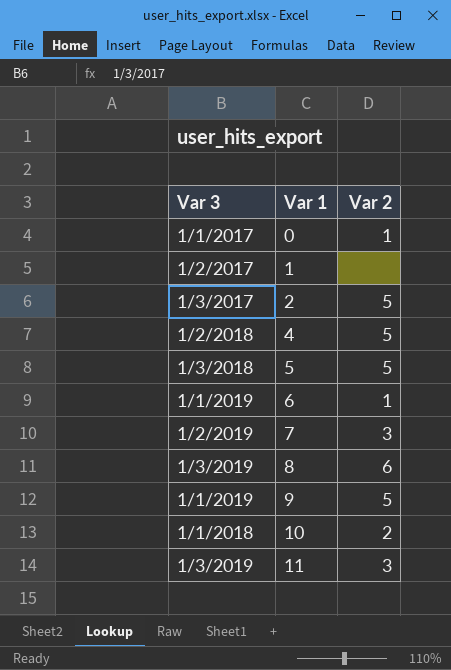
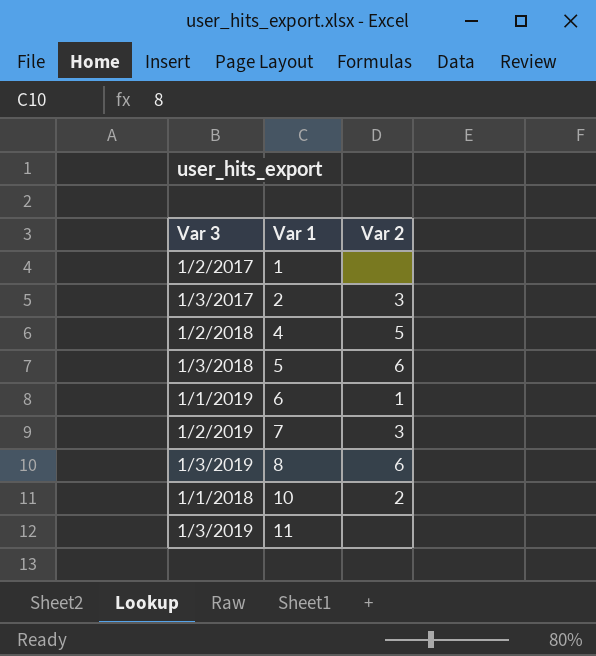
row 0: 1/1/2017 | 1 -> none
row 9: 1/1/2019 | 5 -> none
2 | Var 2: 5 -> 3
5 | Var 2: 5 -> 6
11 | Var 2: 3 -> none

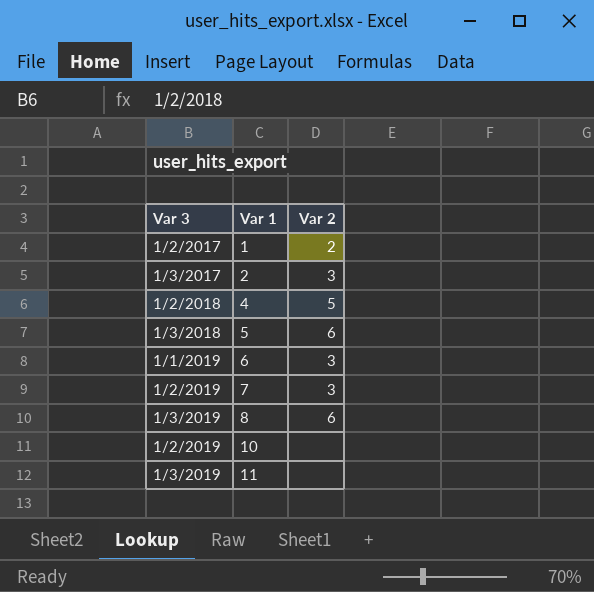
1 | Var 2: none -> 2
6 | Var 2: 1 -> 3
10 | Var 3: 1/1/2018 -> 1/2/2019
10 | Var 2: 2 -> none

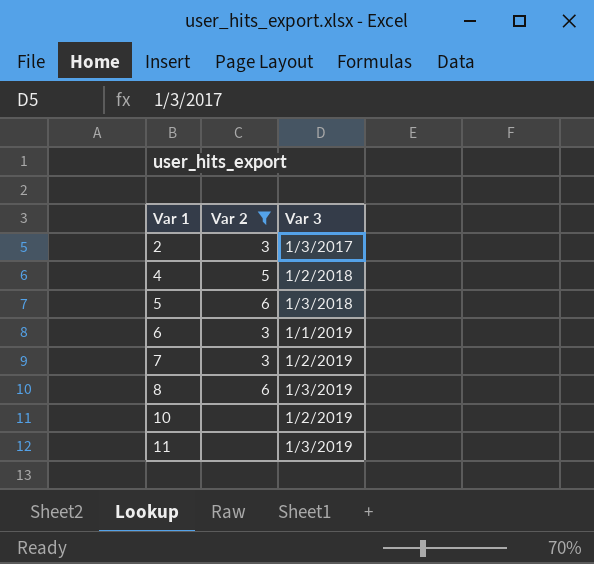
filter: none -> Var 2 != 2
column Var 3 | position: 1 -> 3

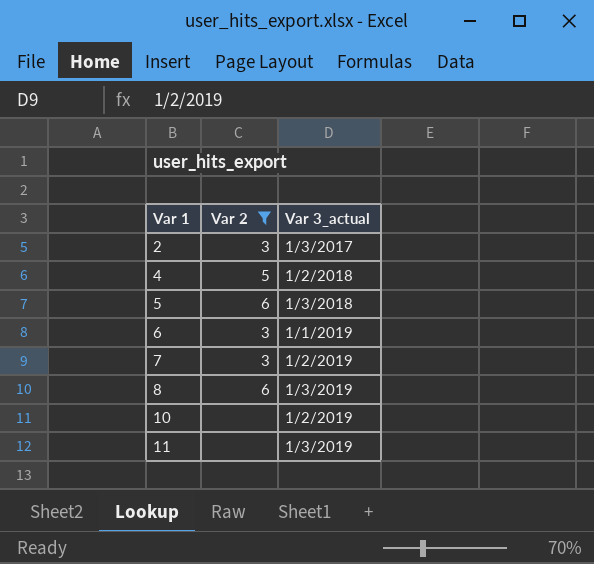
column name: Var 3 -> Var 3_actual

